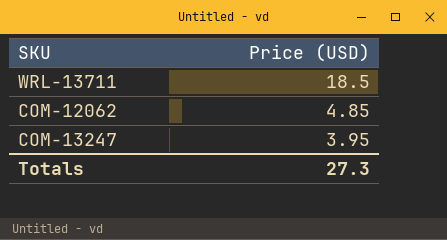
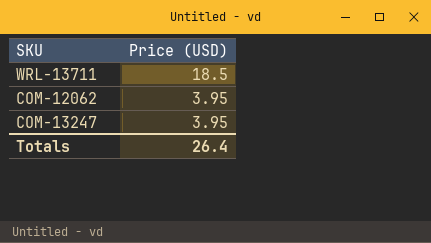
COM-12062 | Price (USD): 4.85 -> 3.95
Totals | Price (USD): 27.3 -> 26.4

